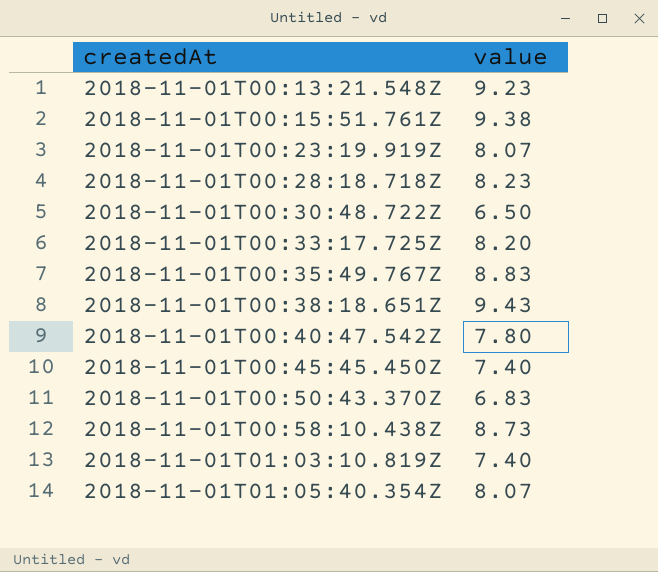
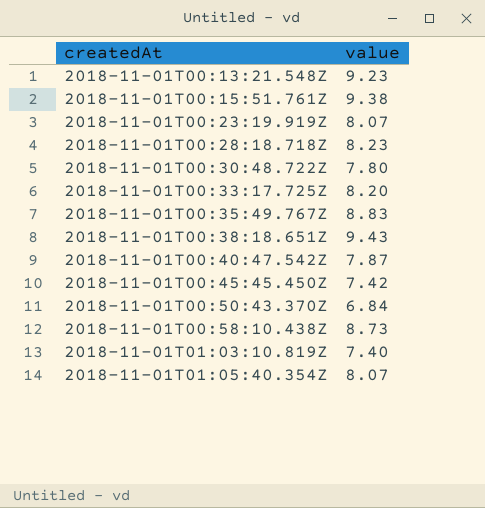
2018-11-01T00:30:48.722Z | value: 6.50 -> 7.80
2018-11-01T00:40:47.542Z | value: 7.80 -> 7.87
2018-11-01T00:45:45.450Z | value: 7.40 -> 7.42
2018-11-01T00:50:43.370Z | value: 6.83 -> 6.84

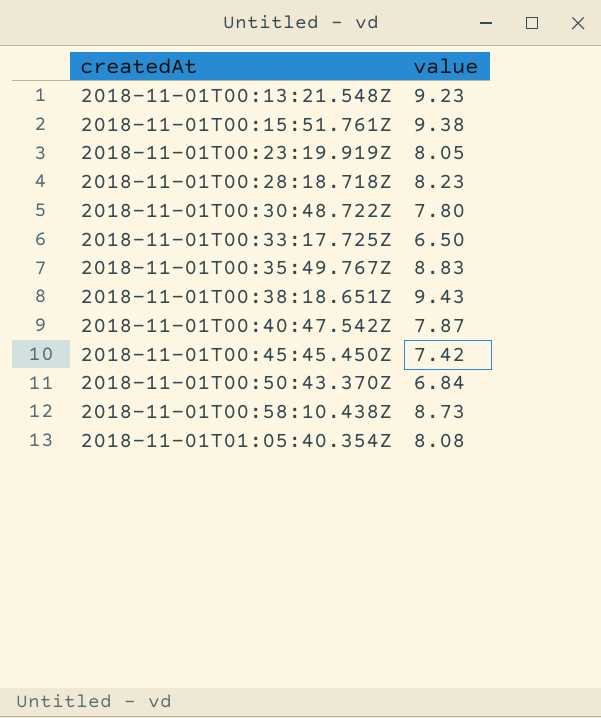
row 2018-11-01T01:03:10.819Z: 7.40 -> none
2018-11-01T00:23:19.919Z | value: 8.07 -> 8.05
2018-11-01T00:33:17.725Z | value: 8.20 -> 6.50
2018-11-01T01:05:40.354Z | value: 8.07 -> 8.08

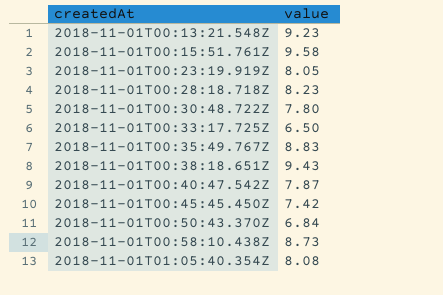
2018-11-01T00:15:51.761Z | value: 9.38 -> 9.58

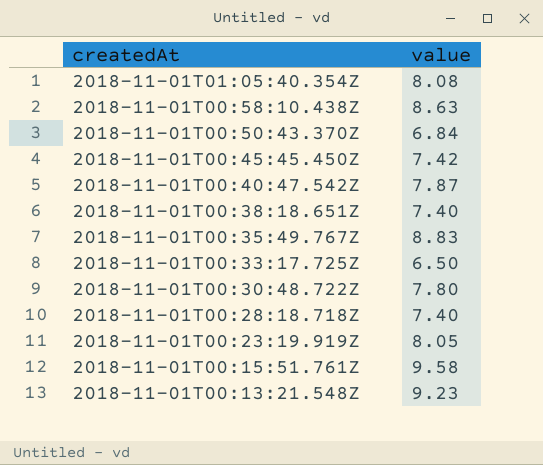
row order: createdAt ascending -> createdAt descending
2018-11-01T00:58:10.438Z | value: 8.73 -> 8.63
2018-11-01T00:38:18.651Z | value: 9.43 -> 7.40
2018-11-01T00:28:18.718Z | value: 8.23 -> 7.40

